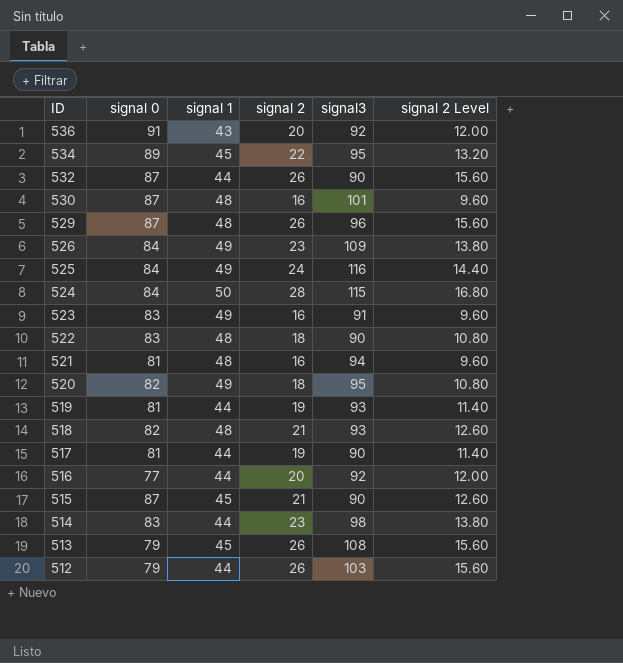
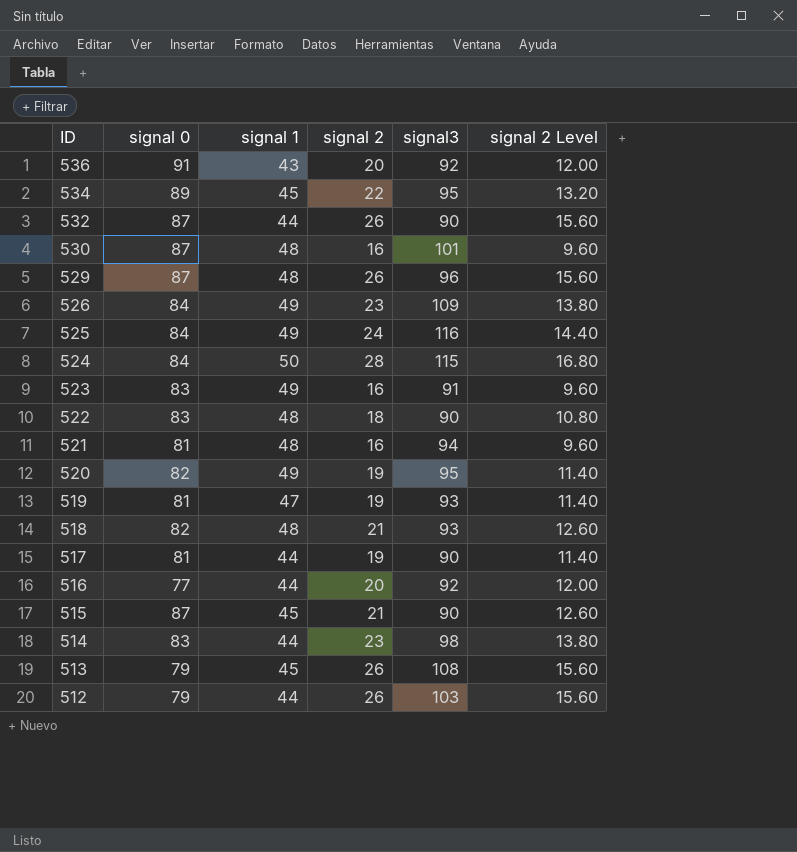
520 | signal 2: 18 -> 19
520 | signal 2 Level: 10.80 -> 11.40
519 | signal 1: 44 -> 47

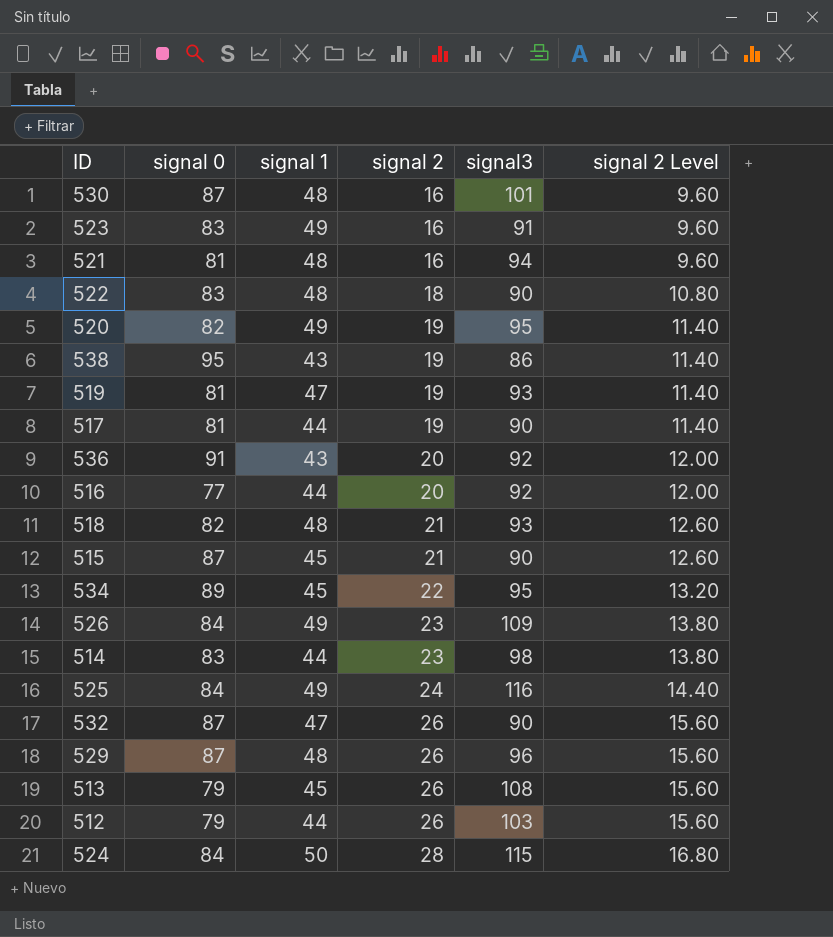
row order: ID descending -> signal 2 ascending
row 538: none -> 95 | 43 | 19 | 86 | 11.40
532 | signal 1: 44 -> 47

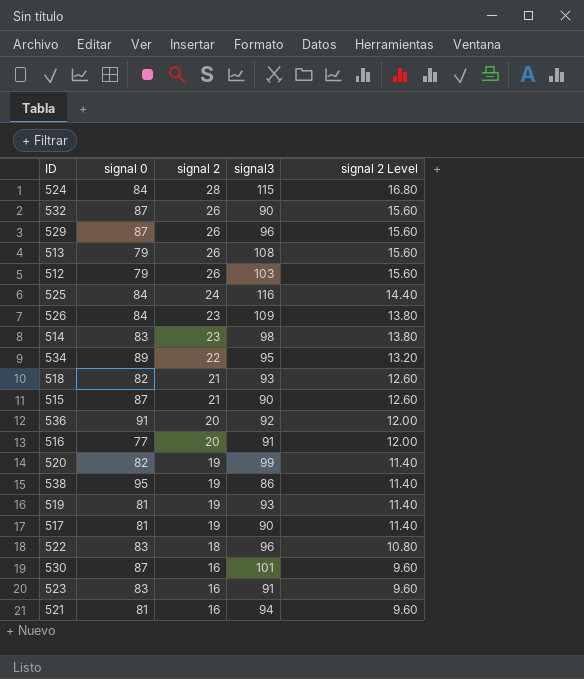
row order: signal 2 ascending -> signal 2 descending
column signal 1 | position: 3 -> none
516 | signal3: 92 -> 91
520 | signal3: 95 -> 99
522 | signal3: 90 -> 96

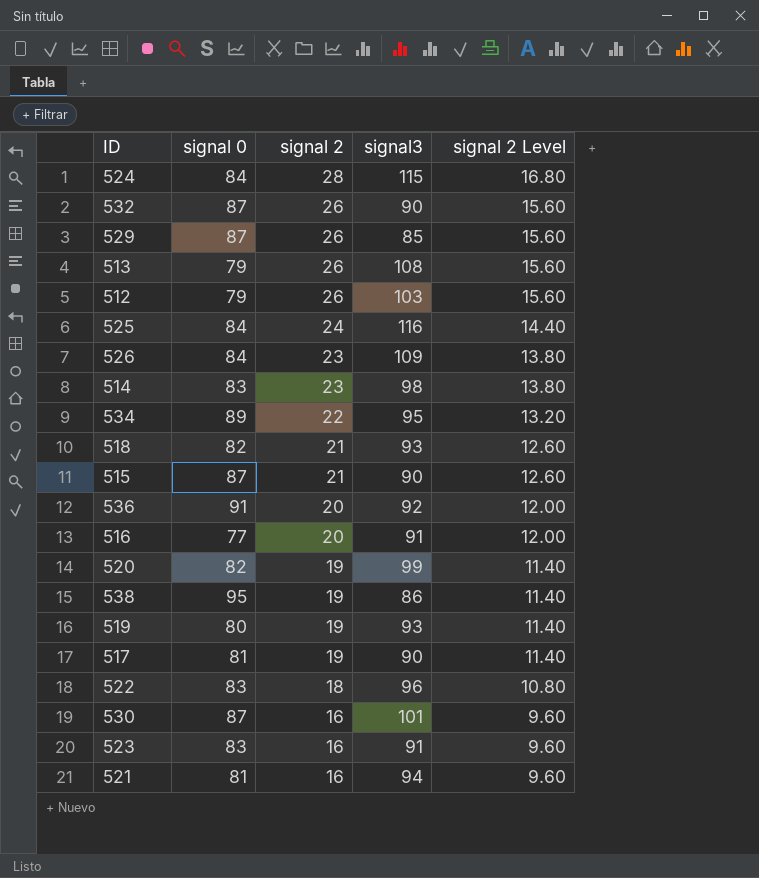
529 | signal3: 96 -> 85
519 | signal 0: 81 -> 80

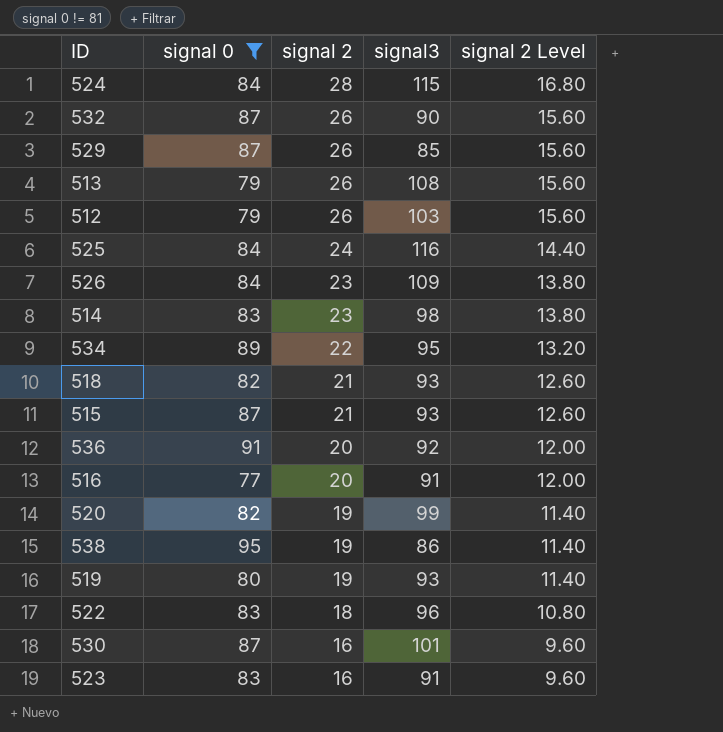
filter: none -> signal 0 != 81
515 | signal3: 90 -> 93

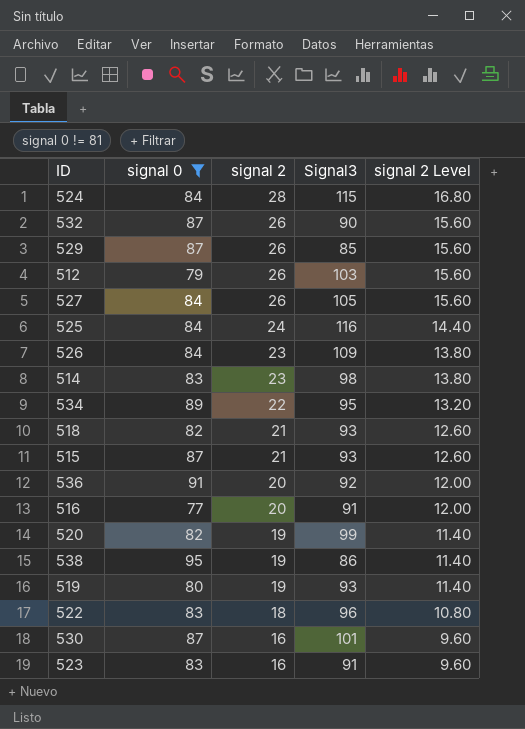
column name: signal3 -> Signal3
row 513: 79 | 26 | 108 | 15.60 -> none
row 527: none -> 84 | 26 | 105 | 15.60

